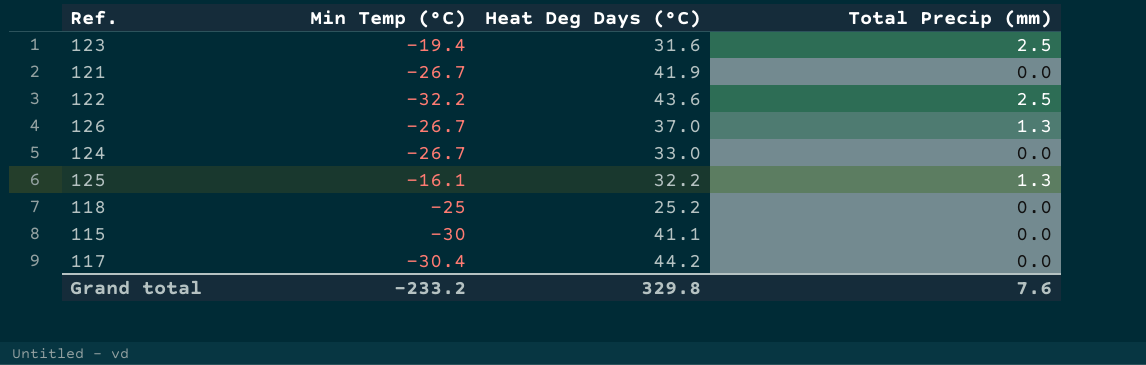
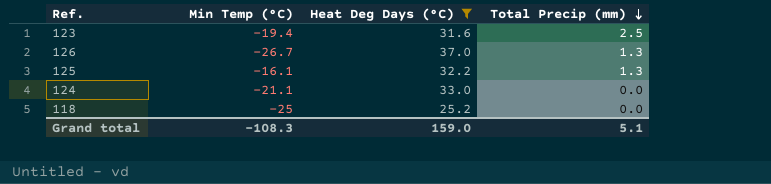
filter: none -> Heat Deg Days (°C) <= 37.0
row order: none -> Total Precip (mm) descending
124 | Min Temp (°C): -26.7 -> -21.1
Grand total | Min Temp (°C): -233.2 -> -108.3
Grand total | Heat Deg Days (°C): 329.8 -> 159.0
Grand total | Total Precip (mm): 7.6 -> 5.1

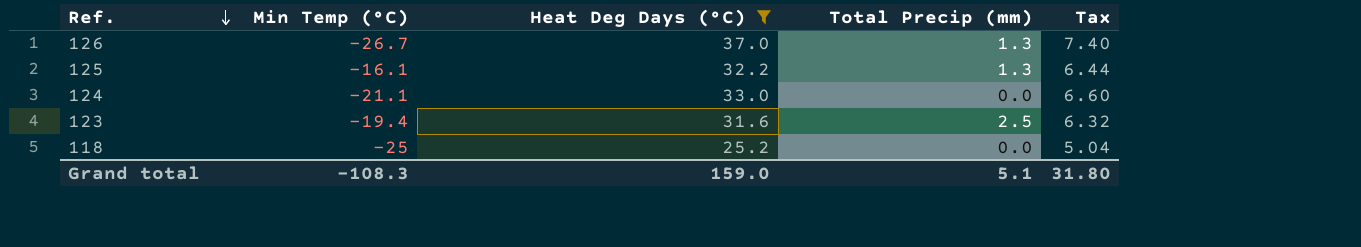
row order: Total Precip (mm) descending -> Ref. descending
column Tax | formula: none -> [Heat Deg Days (°C)] * 0.2

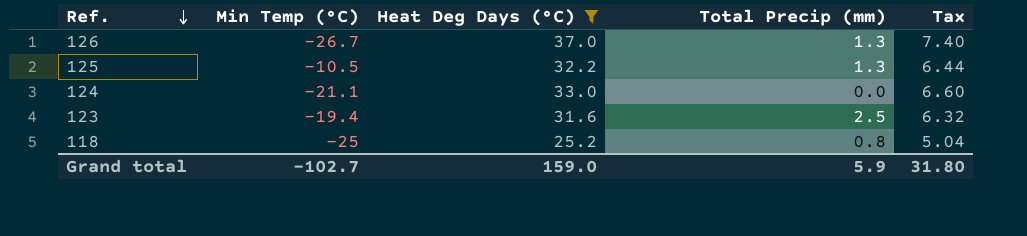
125 | Min Temp (°C): -16.1 -> -10.5
118 | Total Precip (mm): 0.0 -> 0.8
Grand total | Min Temp (°C): -108.3 -> -102.7
Grand total | Total Precip (mm): 5.1 -> 5.9

